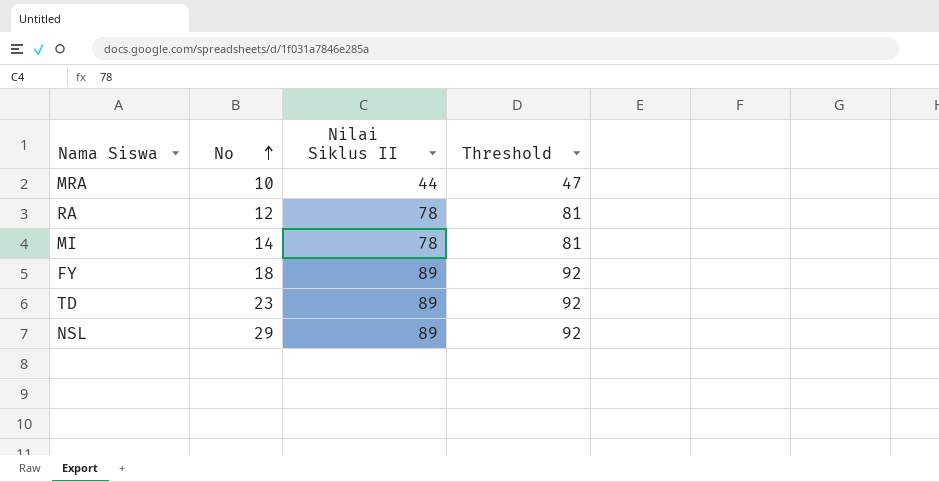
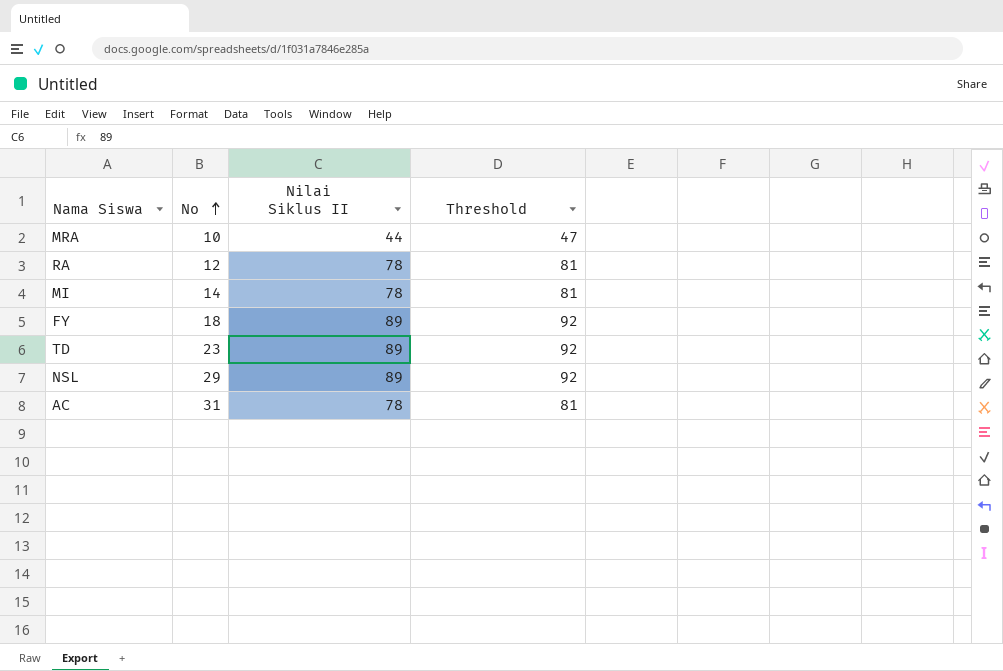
row AC: none -> 31 | 78 | 81

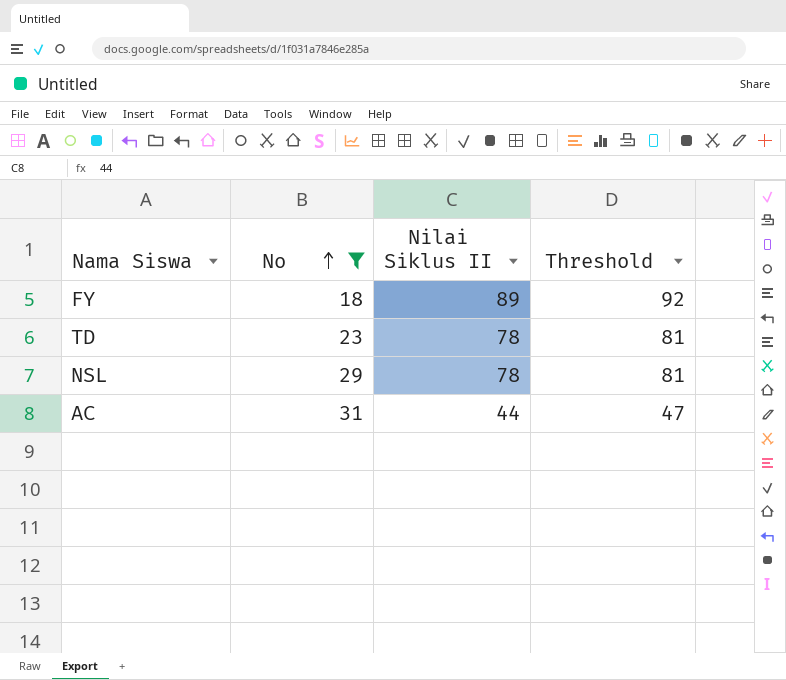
filter: none -> No >= 18
TD | Nilai Siklus II: 89 -> 78
TD | Threshold: 92 -> 81
NSL | Nilai Siklus II: 89 -> 78
NSL | Threshold: 92 -> 81
AC | Nilai Siklus II: 78 -> 44
AC | Threshold: 81 -> 47

